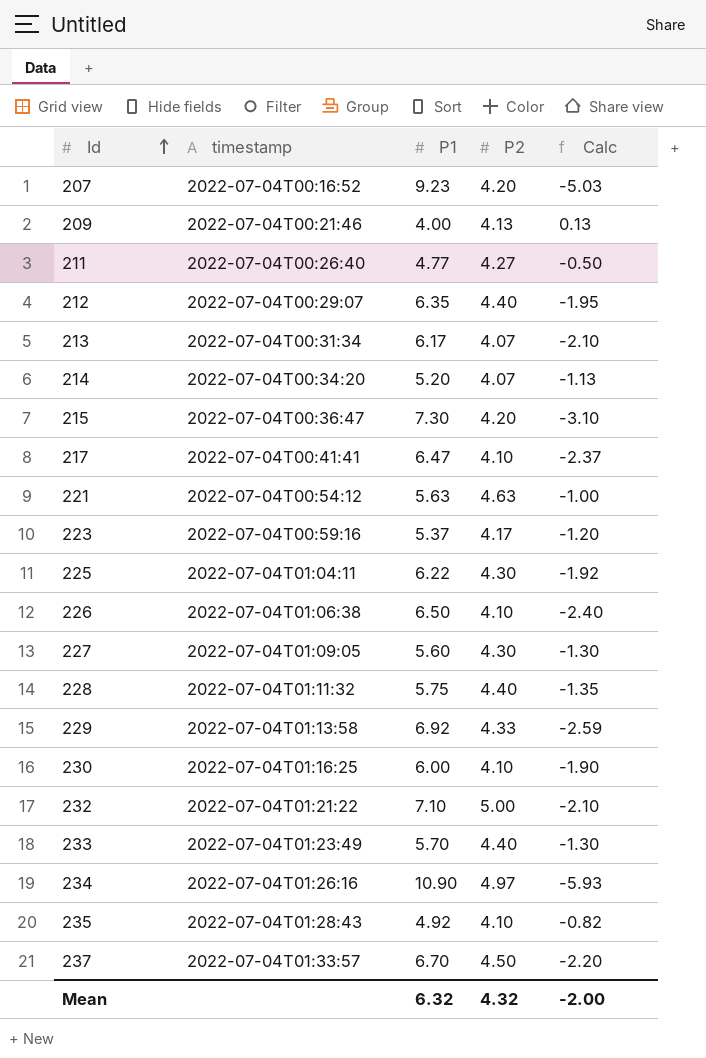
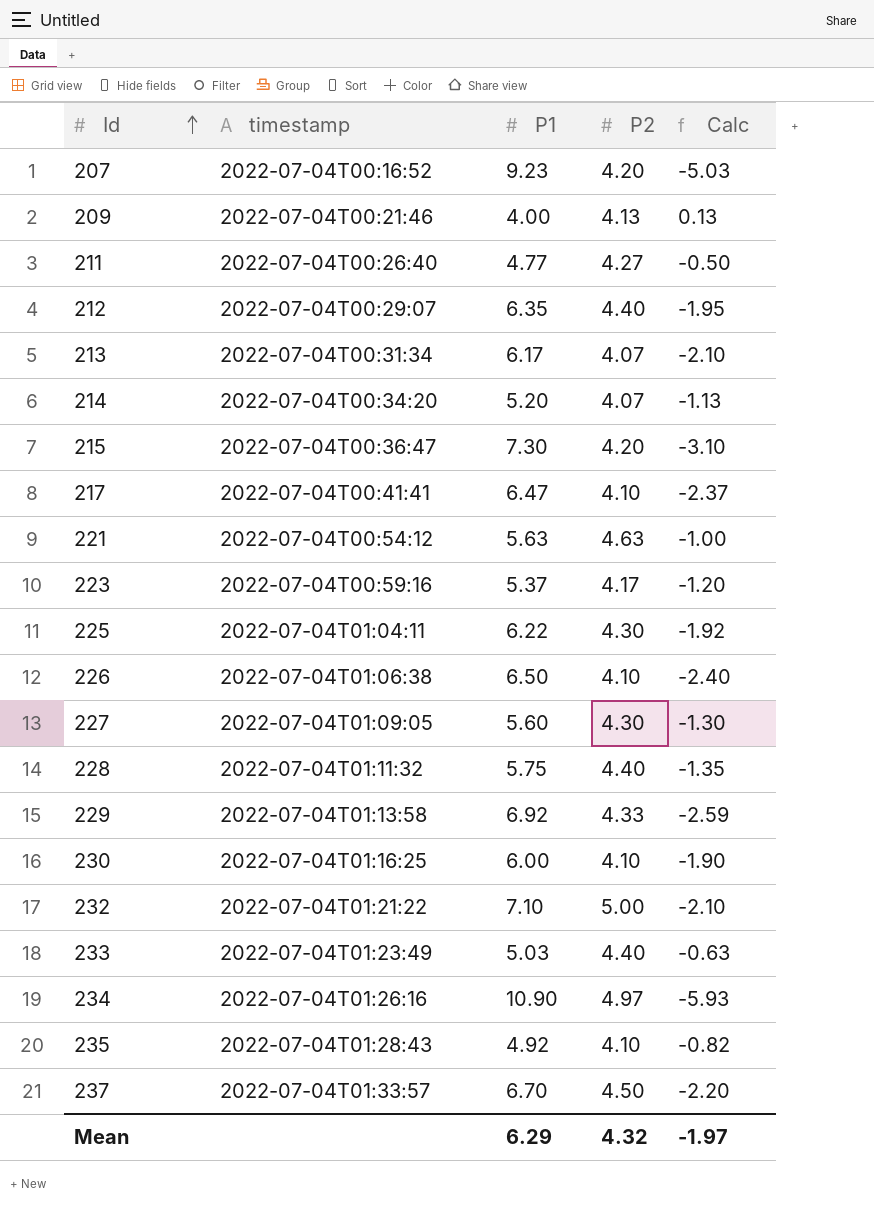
233 | P1: 5.70 -> 5.03
233 | Calc: -1.30 -> -0.63
Mean | P1: 6.32 -> 6.29
Mean | Calc: -2.00 -> -1.97

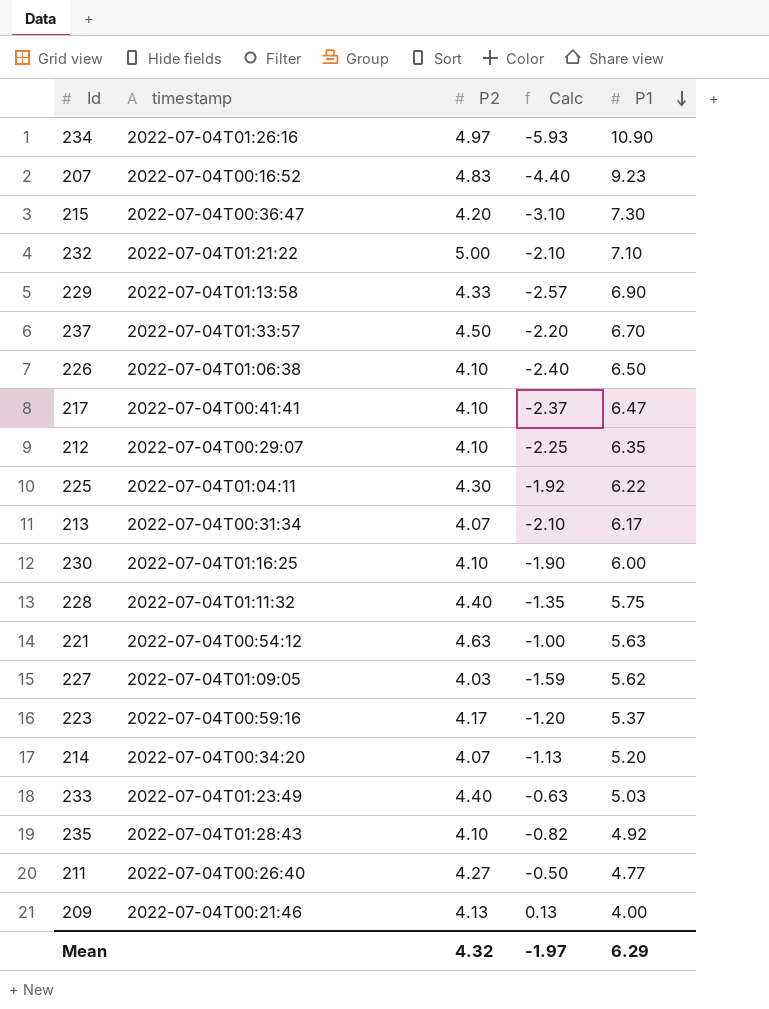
row order: Id ascending -> P1 descending
column P1 | position: 3 -> 5
207 | P2: 4.20 -> 4.83
207 | Calc: -5.03 -> -4.40
229 | Calc: -2.59 -> -2.57
229 | P1: 6.92 -> 6.90
212 | P2: 4.40 -> 4.10
212 | Calc: -1.95 -> -2.25
227 | P2: 4.30 -> 4.03
227 | Calc: -1.30 -> -1.59
227 | P1: 5.60 -> 5.62

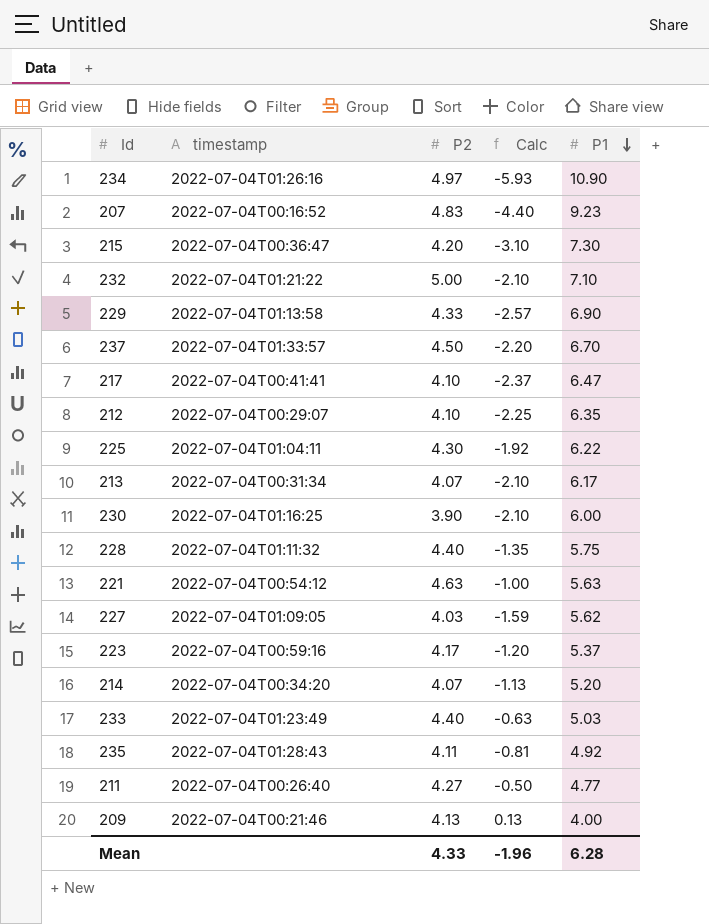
row 226: 2022-07-04T01:06:38 | 4.10 | -2.40 | 6.50 -> none
230 | P2: 4.10 -> 3.90
230 | Calc: -1.90 -> -2.10
235 | P2: 4.10 -> 4.11
235 | Calc: -0.82 -> -0.81
Mean | P2: 4.32 -> 4.33
Mean | Calc: -1.97 -> -1.96
Mean | P1: 6.29 -> 6.28

